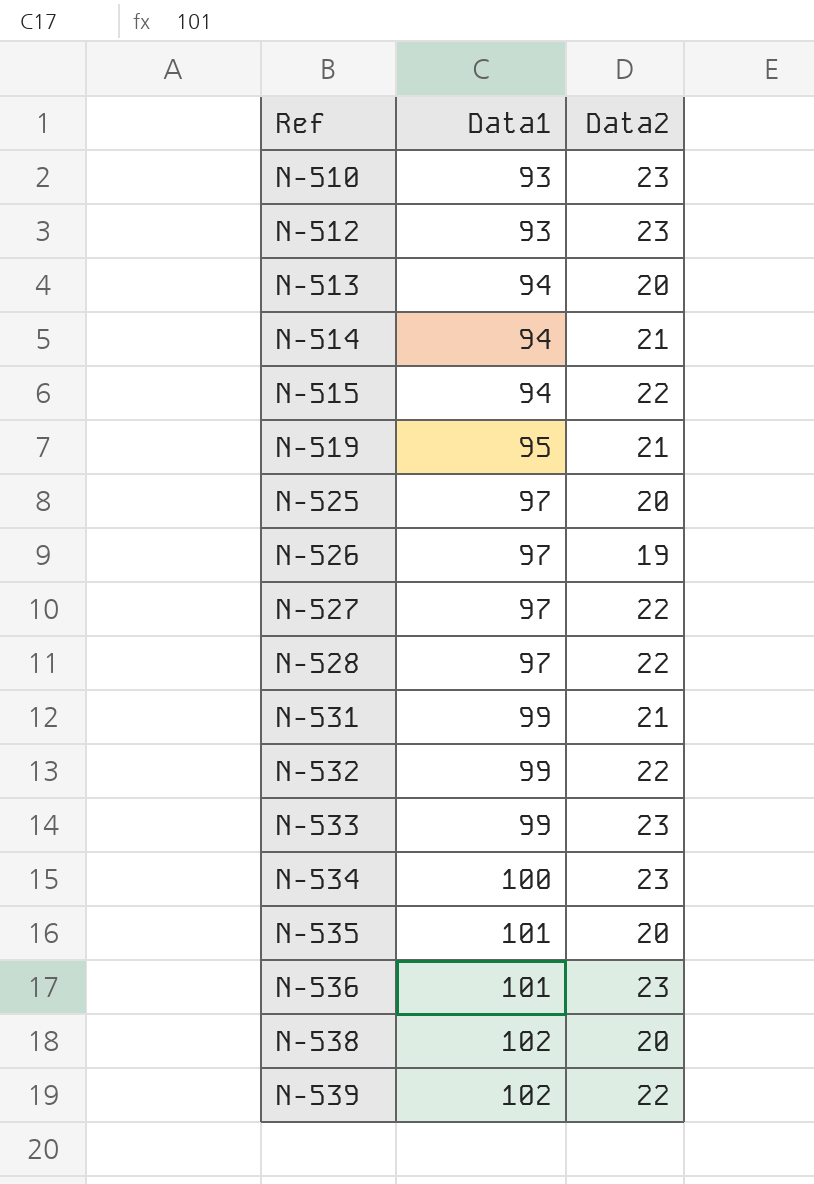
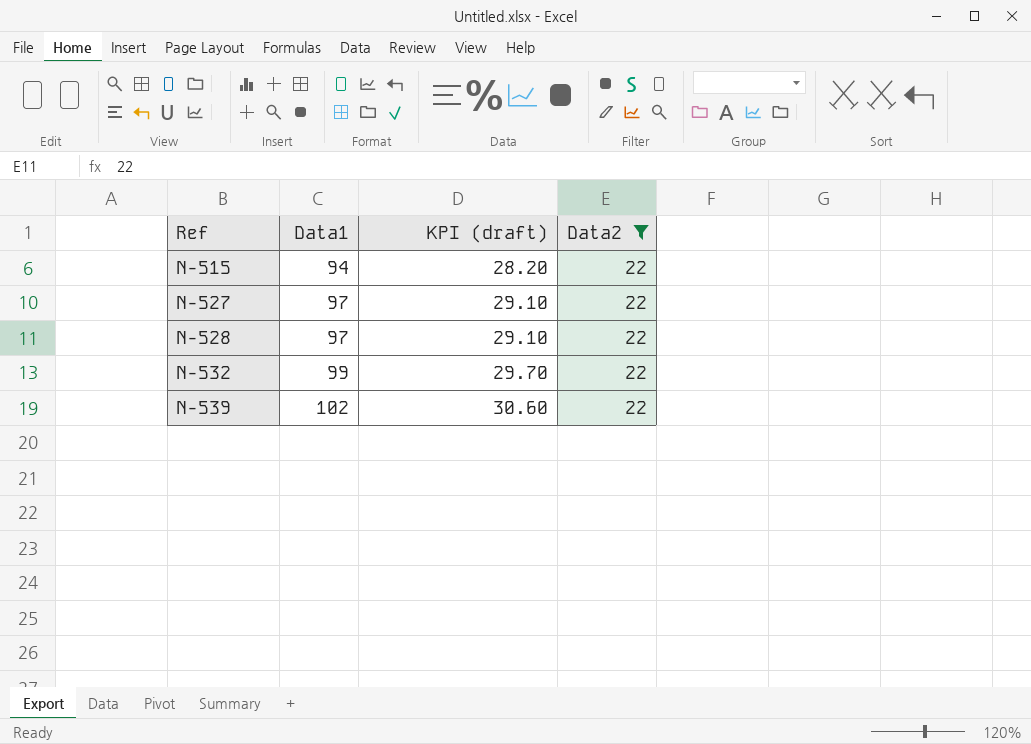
filter: none -> Data2 = 22
column KPI (draft) | formula: none -> [Data1] * 0.3

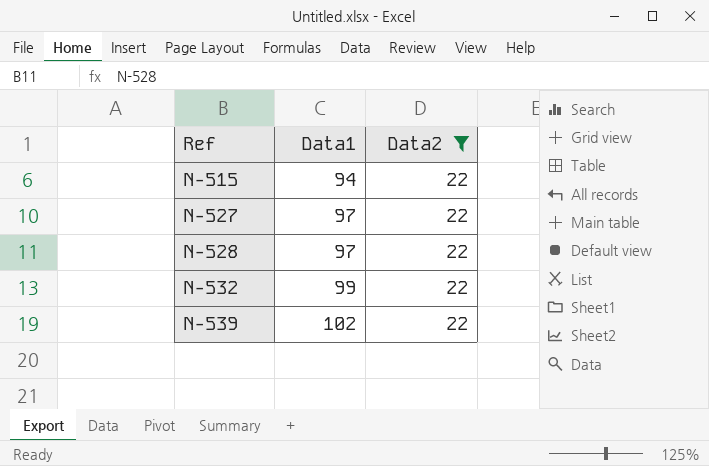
column KPI (draft) | formula: [Data1] * 0.3 -> none

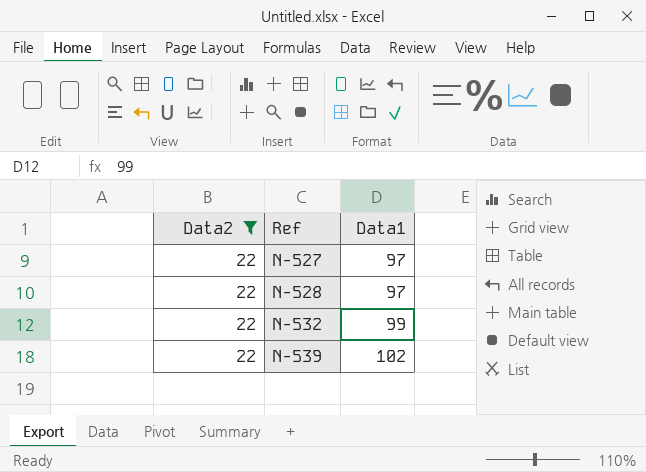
column Data2 | position: 3 -> 1
row N-515: 94 | 22 -> none

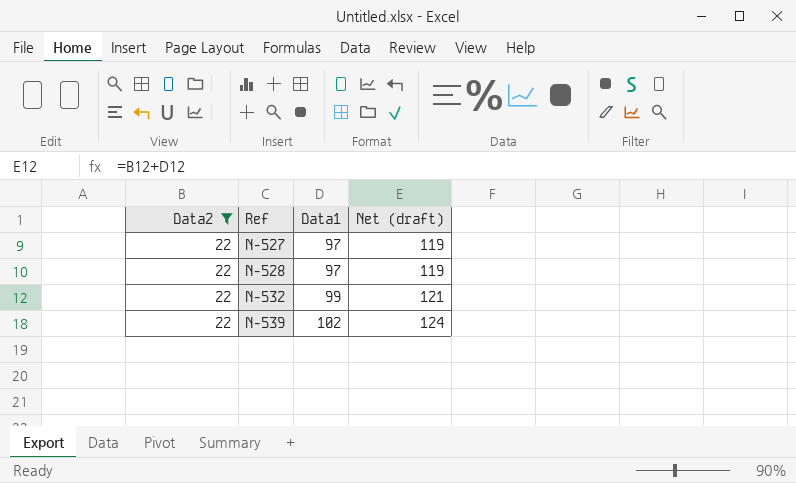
column Net (draft) | formula: none -> [Data2] + [Data1]

